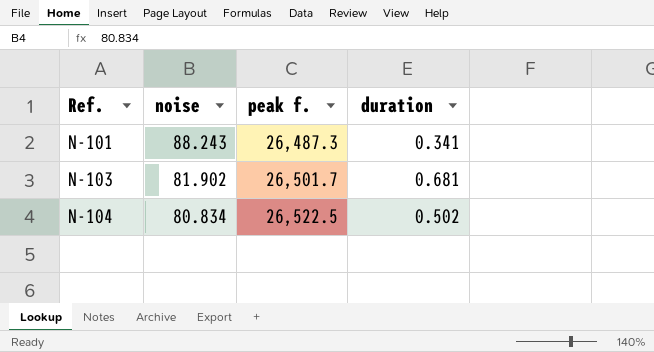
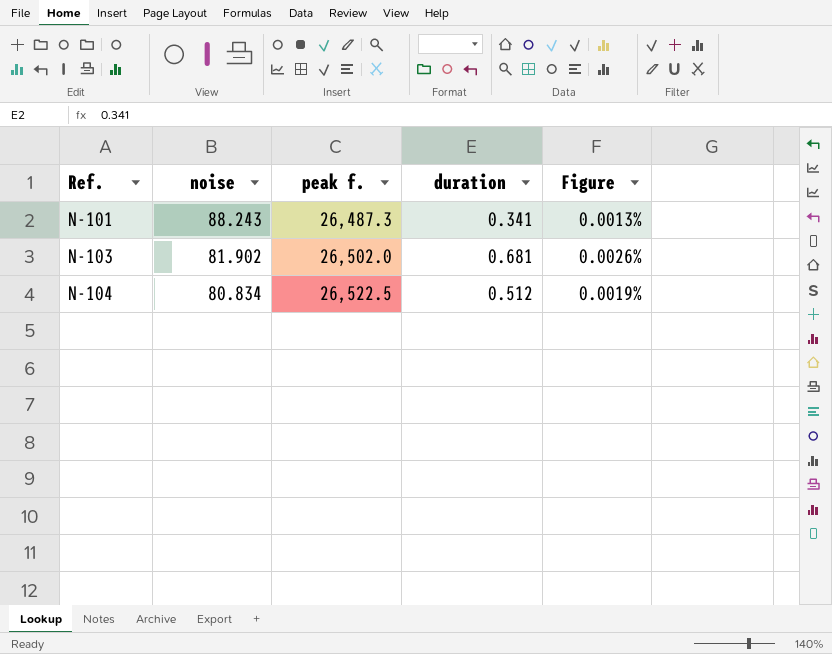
column Figure | formula: none -> [duration] / [peak f.]
N-103 | peak f.: 26,501.7 -> 26,502.0
N-104 | duration: 0.502 -> 0.512

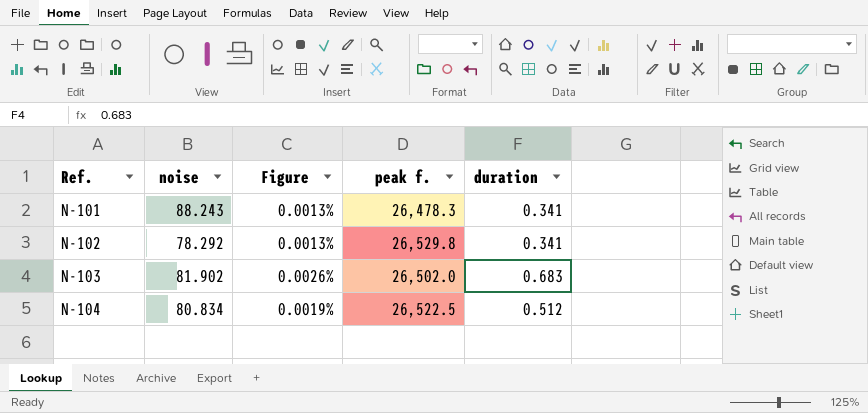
column Figure | position: 5 -> 3
N-101 | peak f.: 26,487.3 -> 26,478.3
row N-102: none -> 78.292 | 0.0013% | 26,529.8 | 0.341
N-103 | duration: 0.681 -> 0.683

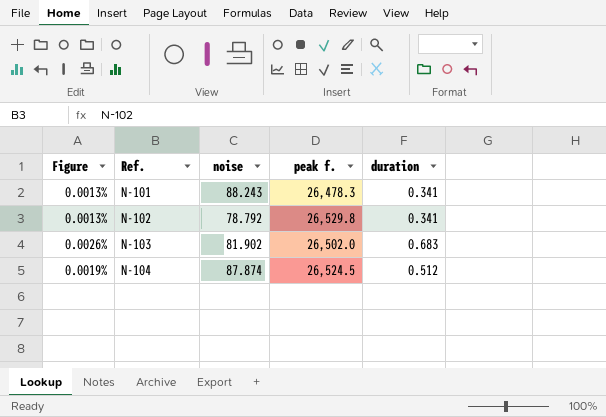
column Figure | position: 3 -> 1
N-102 | noise: 78.292 -> 78.792
N-104 | noise: 80.834 -> 87.874
N-104 | peak f.: 26,522.5 -> 26,524.5

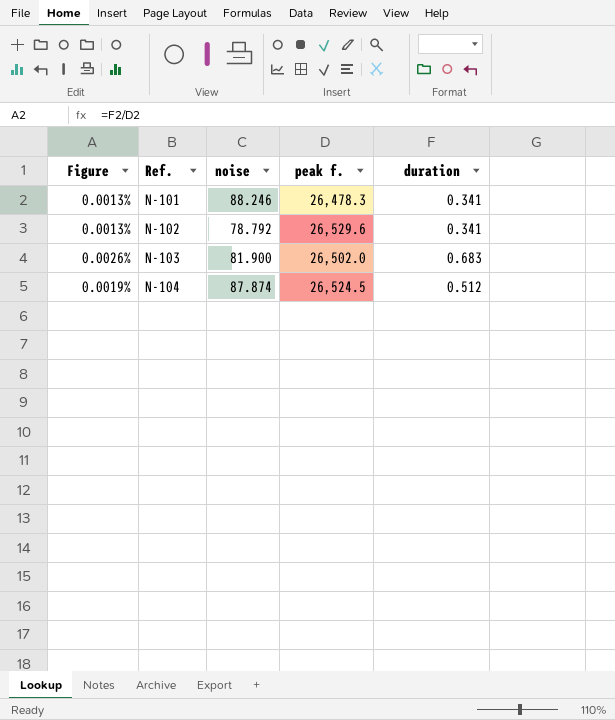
N-101 | noise: 88.243 -> 88.246
N-102 | peak f.: 26,529.8 -> 26,529.6
N-103 | noise: 81.902 -> 81.900

